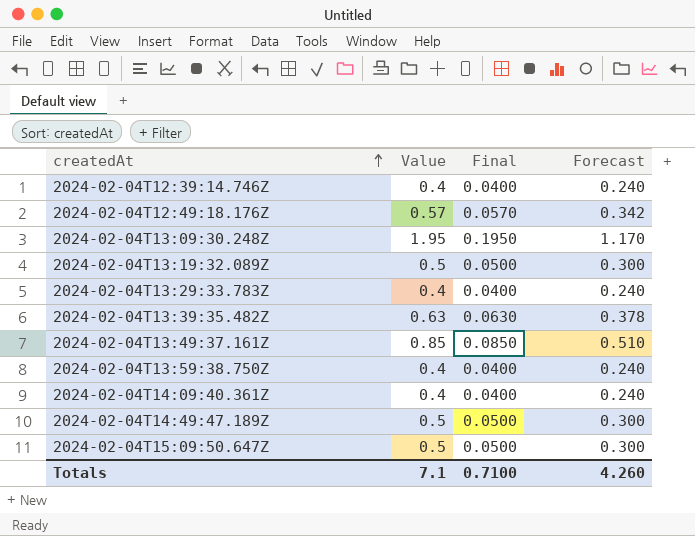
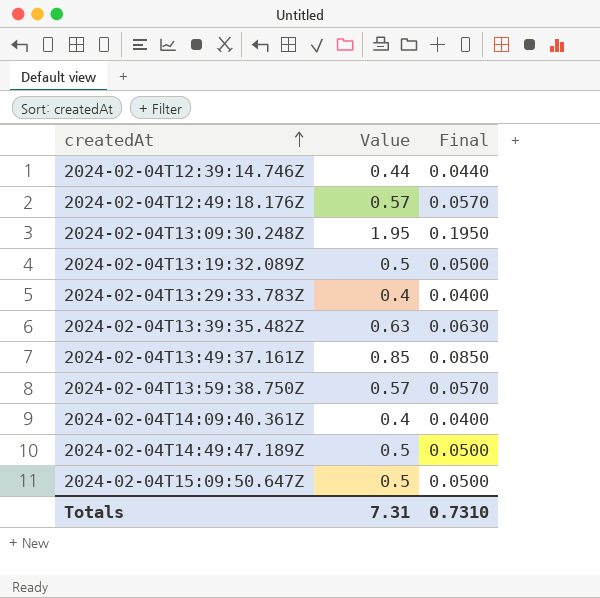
column Forecast | formula: [Value] * 0.6 -> none
2024-02-04T12:39:14.746Z | Value: 0.4 -> 0.44
2024-02-04T12:39:14.746Z | Final: 0.0400 -> 0.0440
2024-02-04T13:59:38.750Z | Value: 0.4 -> 0.57
2024-02-04T13:59:38.750Z | Final: 0.0400 -> 0.0570
Totals | Value: 7.1 -> 7.31
Totals | Final: 0.7100 -> 0.7310

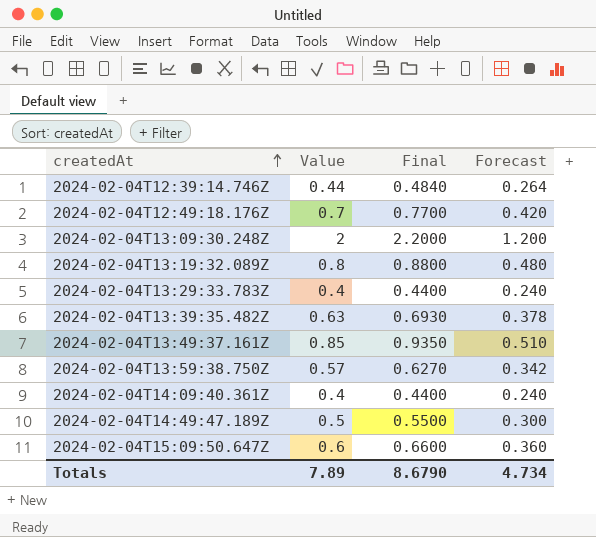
column Final | formula: [Value] * 0.1 -> [Value] * 1.1
column Forecast | formula: none -> [Value] * 0.6
2024-02-04T12:49:18.176Z | Value: 0.57 -> 0.7
2024-02-04T13:09:30.248Z | Value: 1.95 -> 2
2024-02-04T13:19:32.089Z | Value: 0.5 -> 0.8
2024-02-04T15:09:50.647Z | Value: 0.5 -> 0.6
Totals | Value: 7.31 -> 7.89
Totals | Final: 0.7310 -> 8.6790

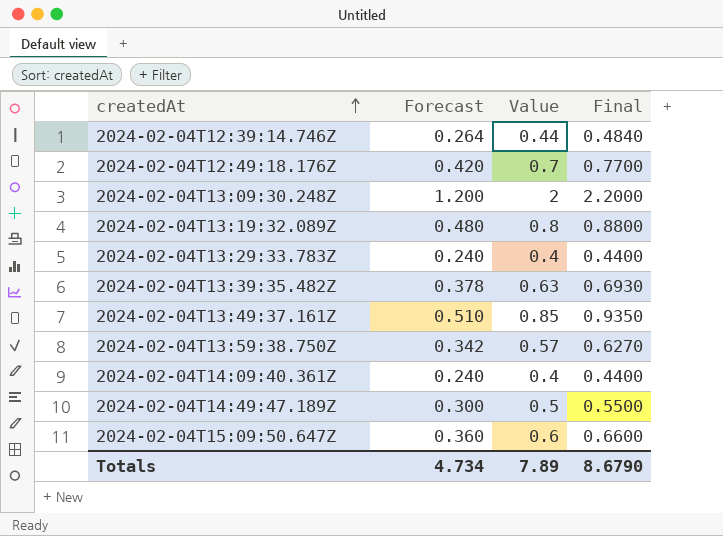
column Forecast | position: 4 -> 2

